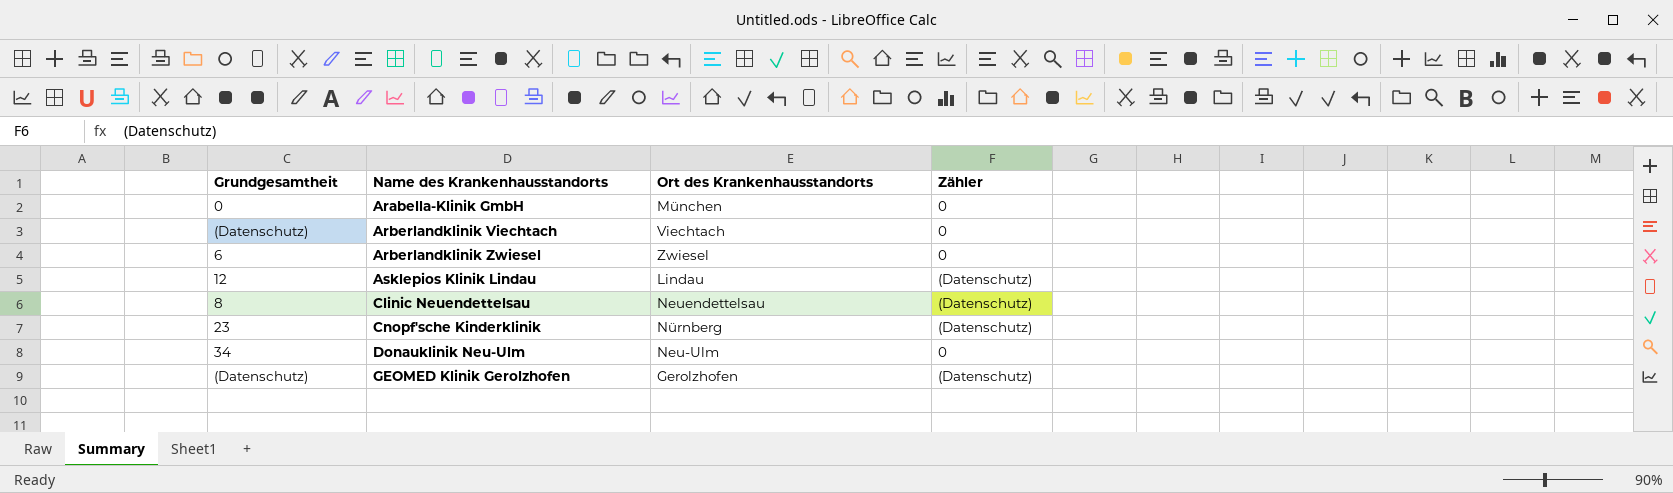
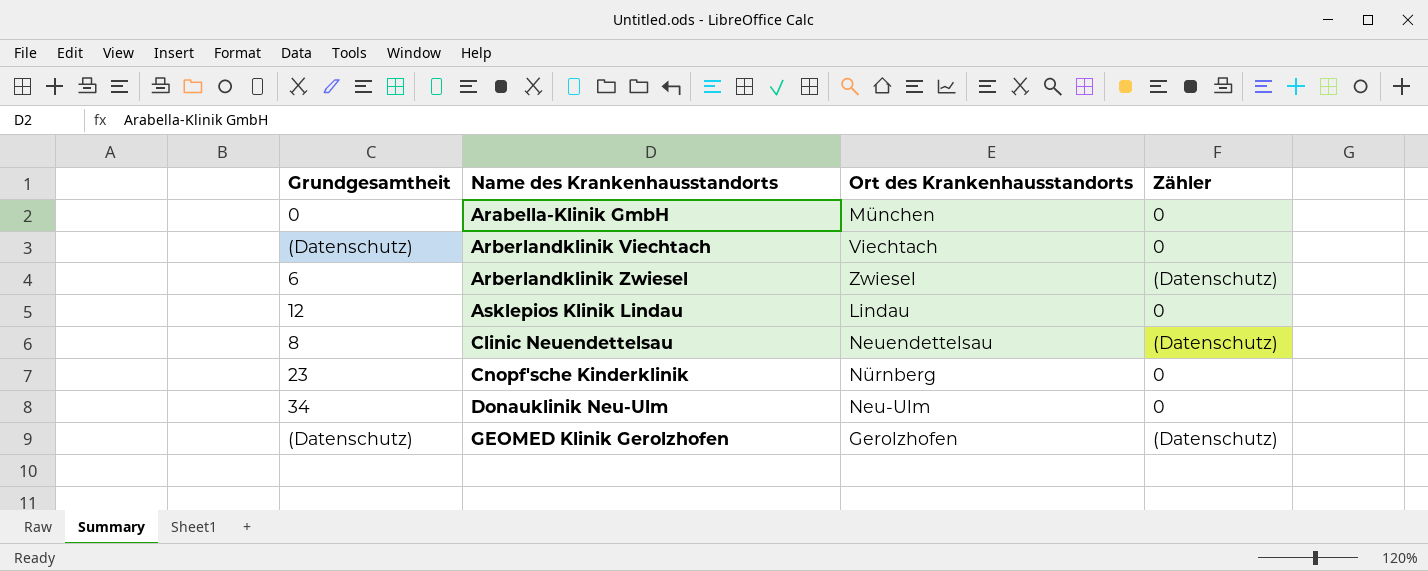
Arberlandklinik Zwiesel | Zähler: 0 -> (Datenschutz)
Asklepios Klinik Lindau | Zähler: (Datenschutz) -> 0
Cnopf'sche Kinderklinik | Zähler: (Datenschutz) -> 0

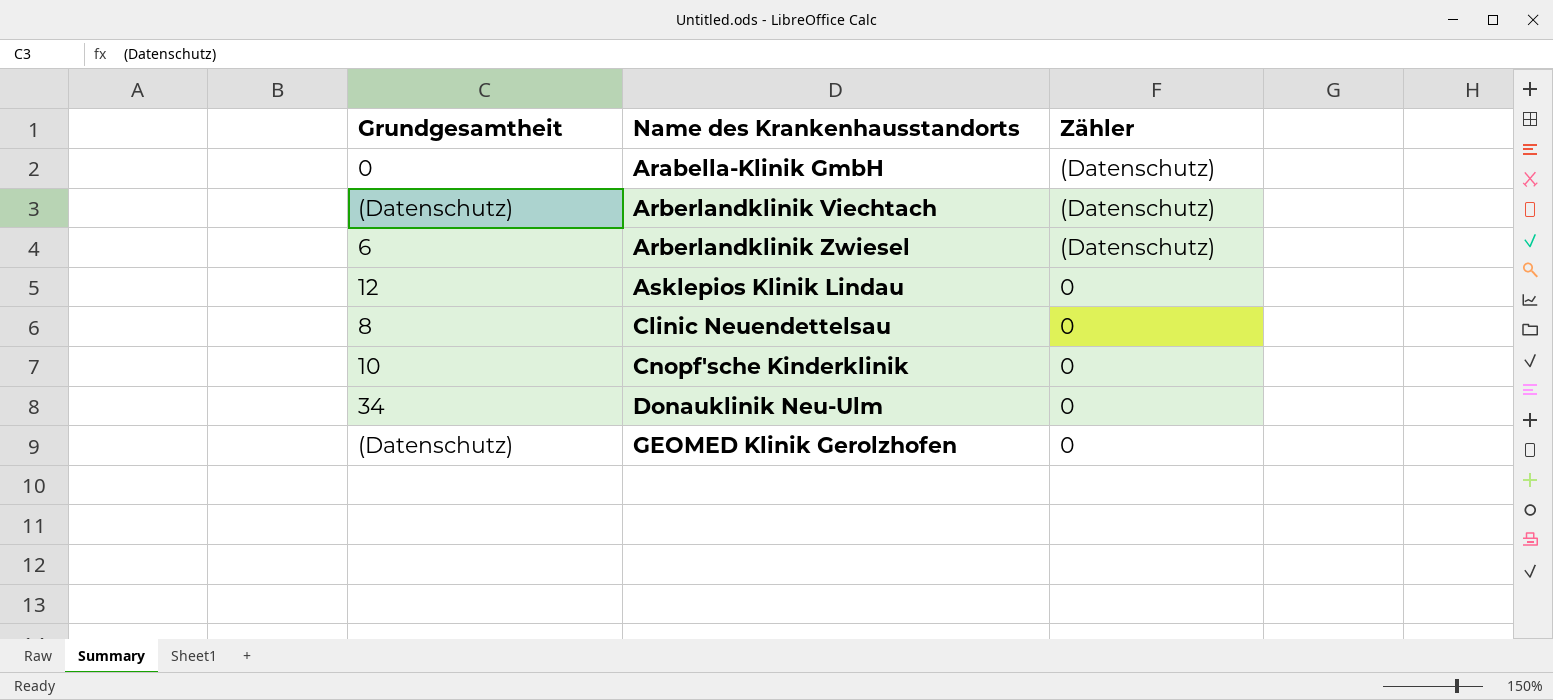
column Ort des Krankenhausstandorts | position: 3 -> none
Arabella-Klinik GmbH | Zähler: 0 -> (Datenschutz)
Arberlandklinik Viechtach | Zähler: 0 -> (Datenschutz)
Clinic Neuendettelsau | Zähler: (Datenschutz) -> 0
Cnopf'sche Kinderklinik | Grundgesamtheit: 23 -> 10
GEOMED Klinik Gerolzhofen | Zähler: (Datenschutz) -> 0

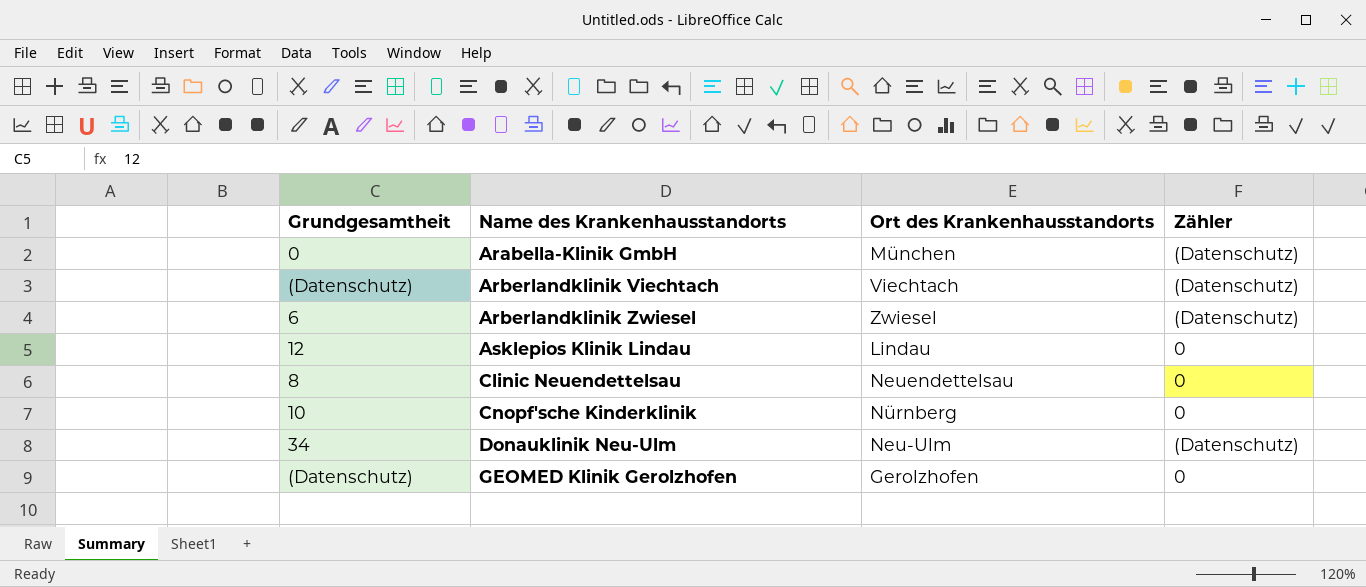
column Ort des Krankenhausstandorts | position: none -> 3
Donauklinik Neu-Ulm | Zähler: 0 -> (Datenschutz)

